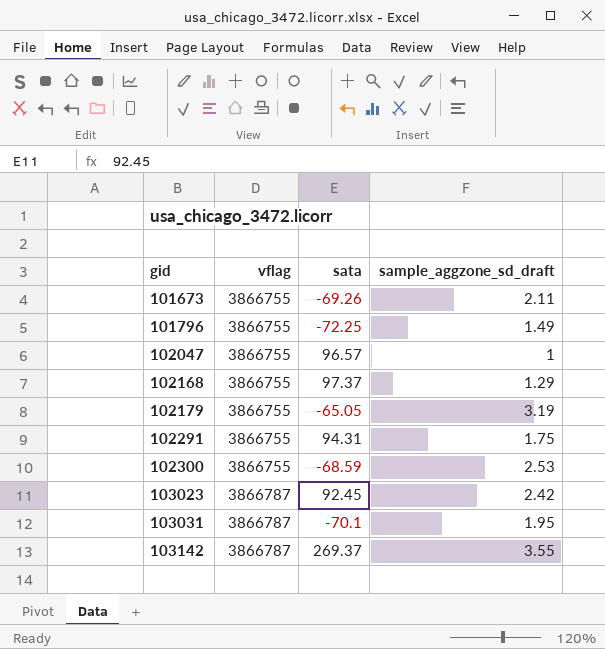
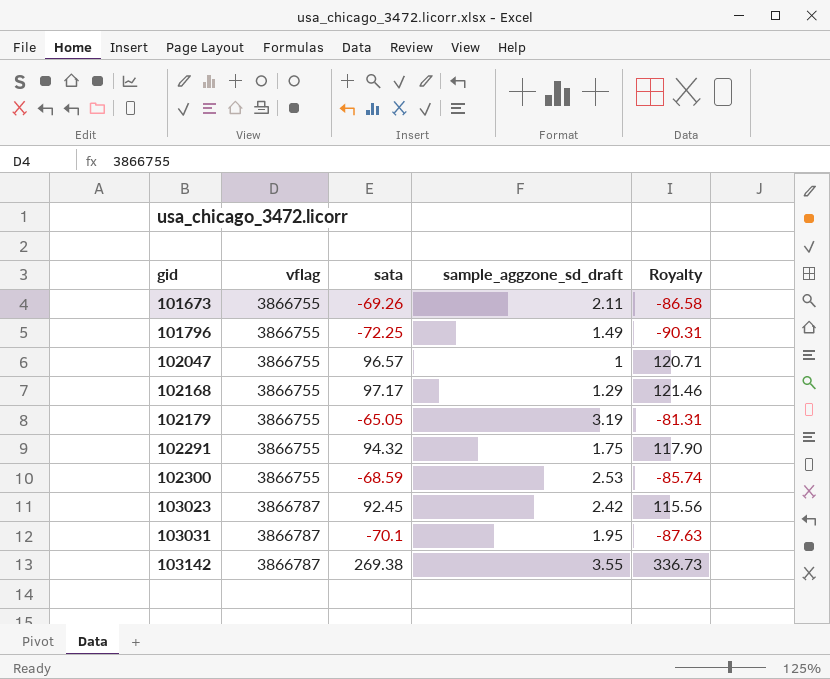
column Royalty | formula: none -> [sata] * 1.25
102168 | sata: 97.37 -> 97.17
102291 | sata: 94.31 -> 94.32
103142 | sata: 269.37 -> 269.38

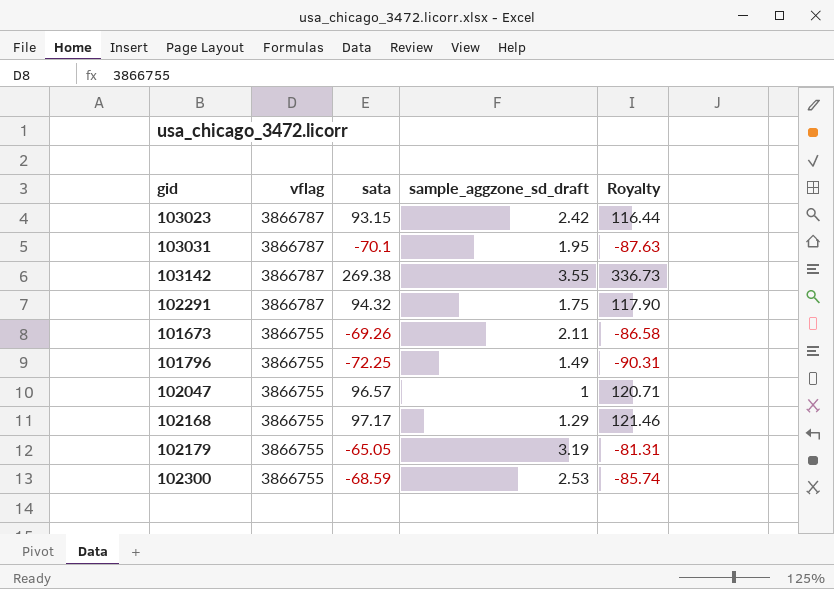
row order: gid ascending -> vflag descending
103023 | sata: 92.45 -> 93.15
103023 | Royalty: 115.56 -> 116.44
102291 | vflag: 3866755 -> 3866787

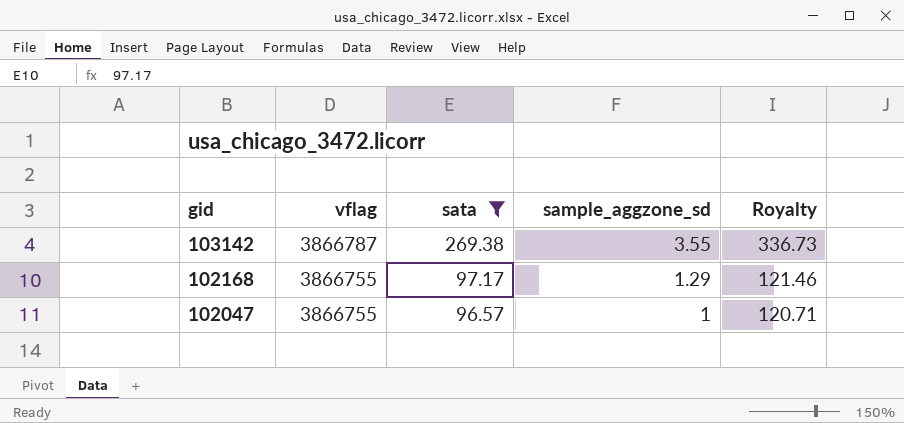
filter: none -> sata >= 96.57
row order: vflag descending -> gid descending
column name: sample_aggzone_sd_draft -> sample_aggzone_sd

